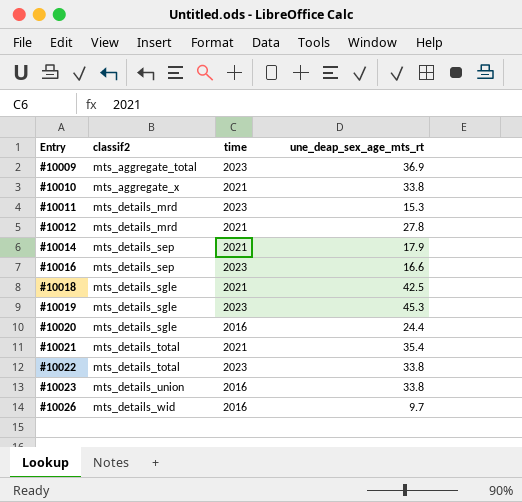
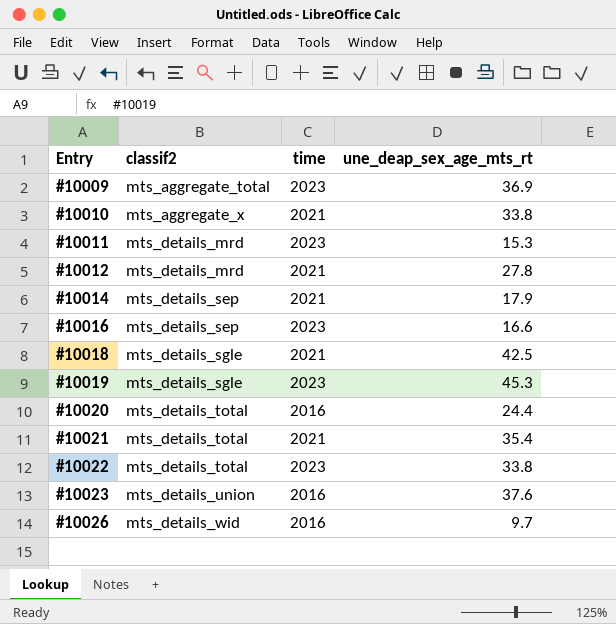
#10020 | classif2: mts_details_sgle -> mts_details_total
#10023 | une_deap_sex_age_mts_rt: 33.8 -> 37.6

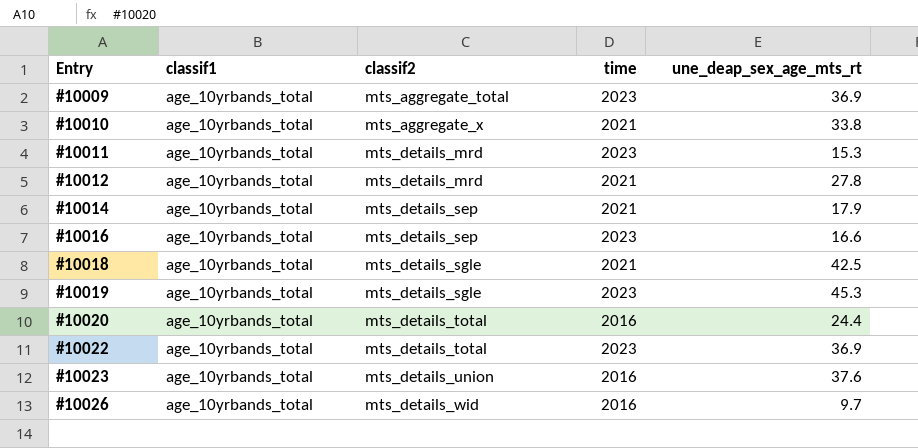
column classif1 | position: none -> 2
row #10021: mts_details_total | 2021 | 35.4 -> none
#10022 | une_deap_sex_age_mts_rt: 33.8 -> 36.9

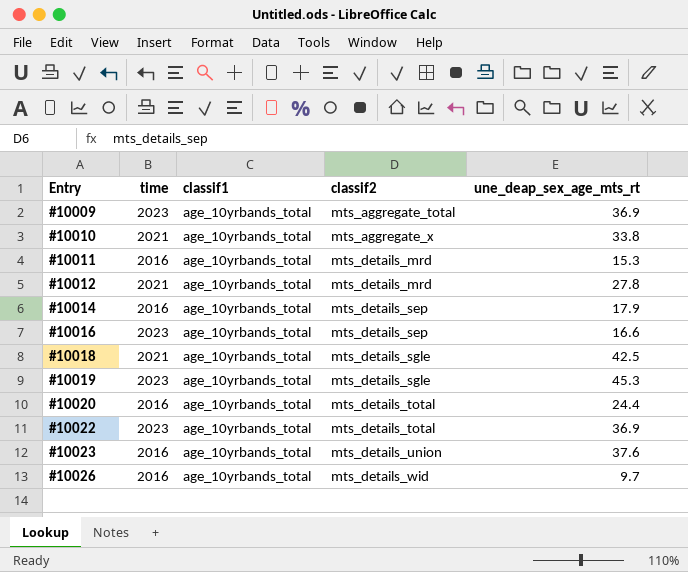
column time | position: 4 -> 2
#10011 | time: 2023 -> 2016
#10014 | time: 2021 -> 2016

